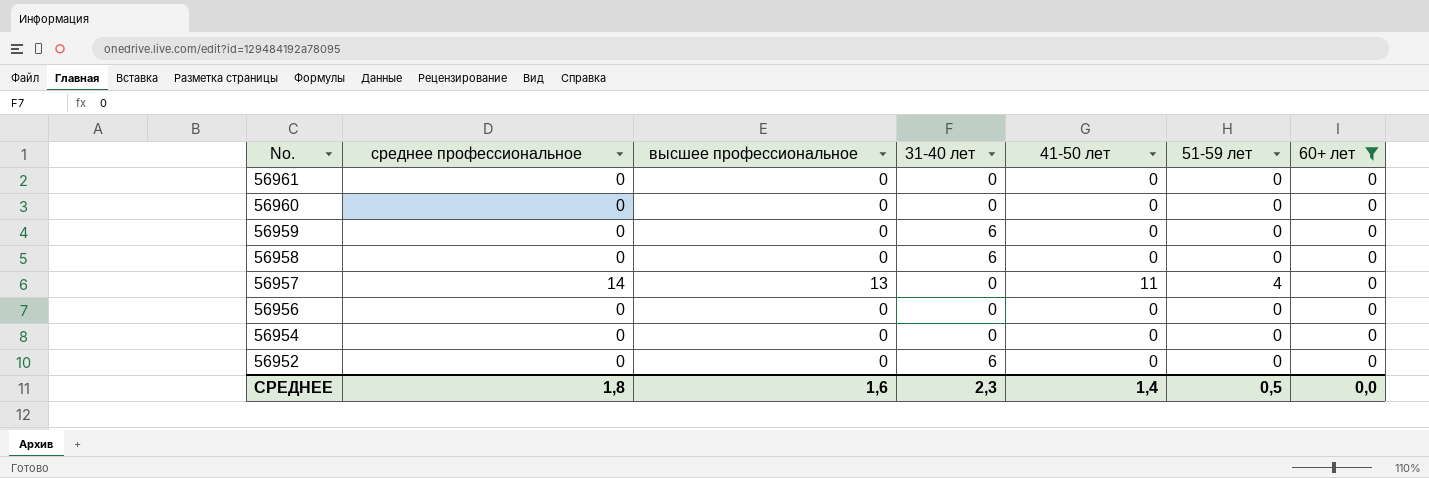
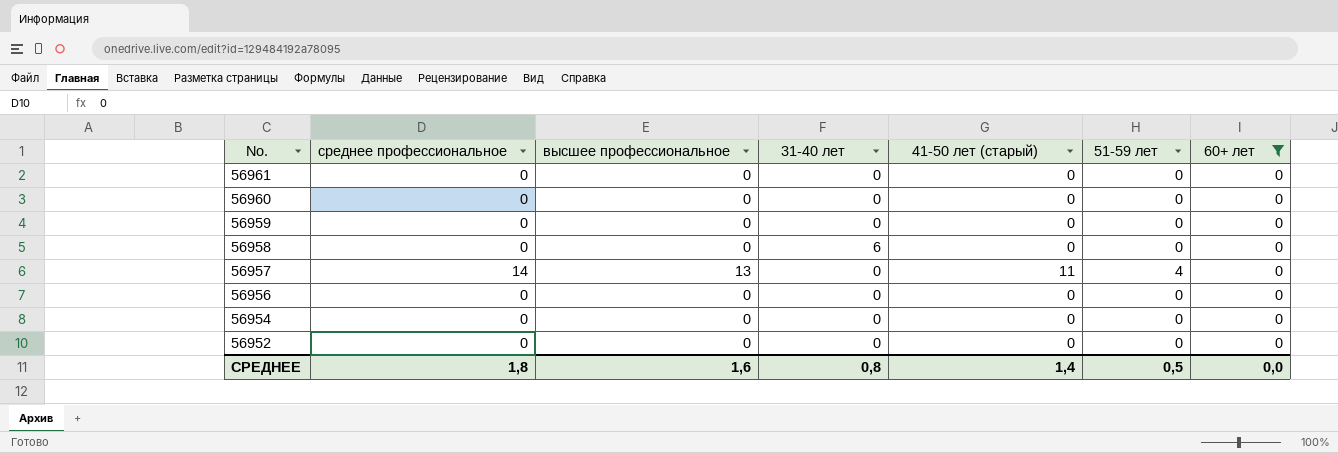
column name: 41-50 лет -> 41-50 лет (старый)
56959 | 31-40 лет: 6 -> 0
56952 | 31-40 лет: 6 -> 0
СРЕДНЕЕ | 31-40 лет: 2,3 -> 0,8

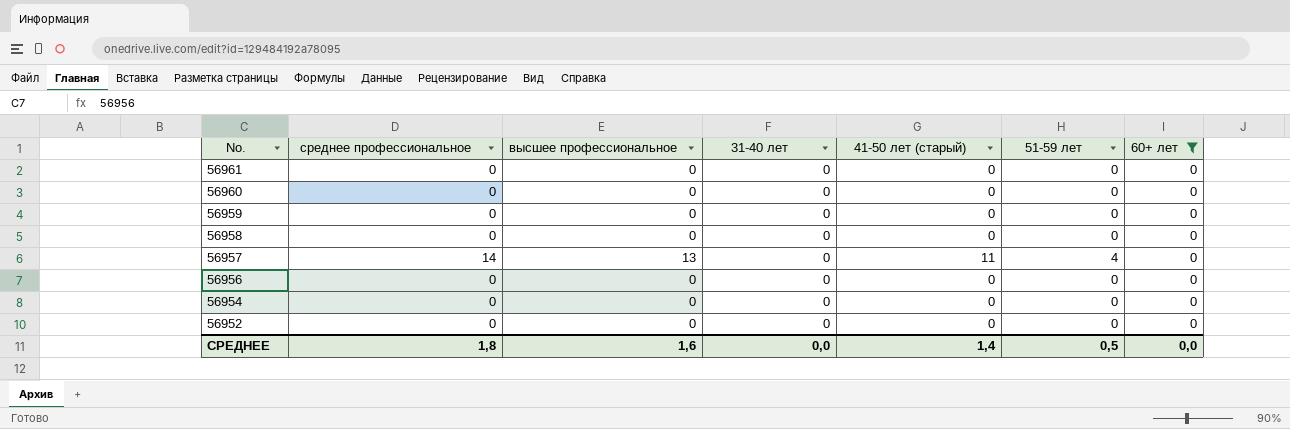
56958 | 31-40 лет: 6 -> 0
СРЕДНЕЕ | 31-40 лет: 0,8 -> 0,0

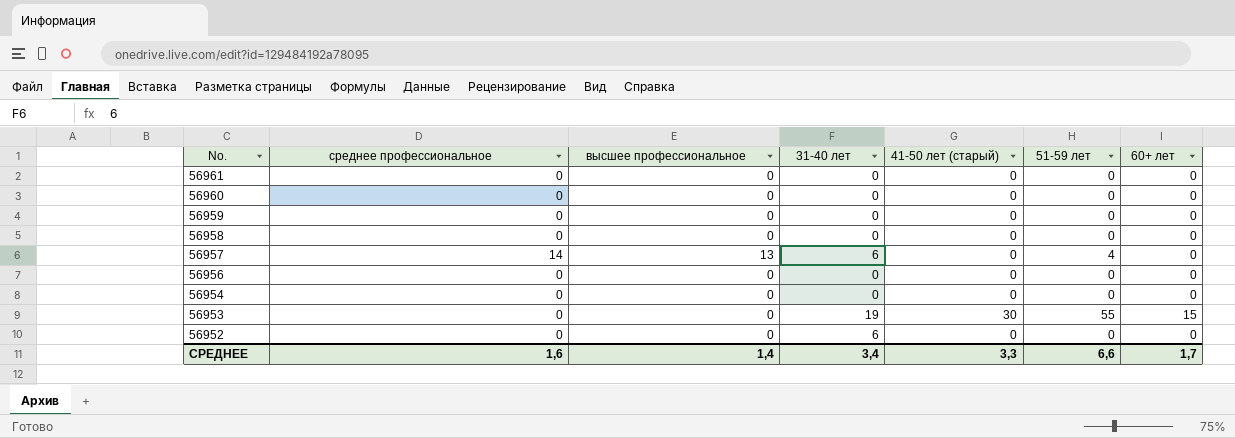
filter: 60+ лет = 0 -> none
56957 | 31-40 лет: 0 -> 6
56957 | 41-50 лет (старый): 11 -> 0
56952 | 31-40 лет: 0 -> 6
СРЕДНЕЕ | среднее профессиональное: 1,8 -> 1,6
СРЕДНЕЕ | высшее профессиональное: 1,6 -> 1,4
СРЕДНЕЕ | 31-40 лет: 0,0 -> 3,4
СРЕДНЕЕ | 41-50 лет (старый): 1,4 -> 3,3
СРЕДНЕЕ | 51-59 лет: 0,5 -> 6,6
СРЕДНЕЕ | 60+ лет: 0,0 -> 1,7

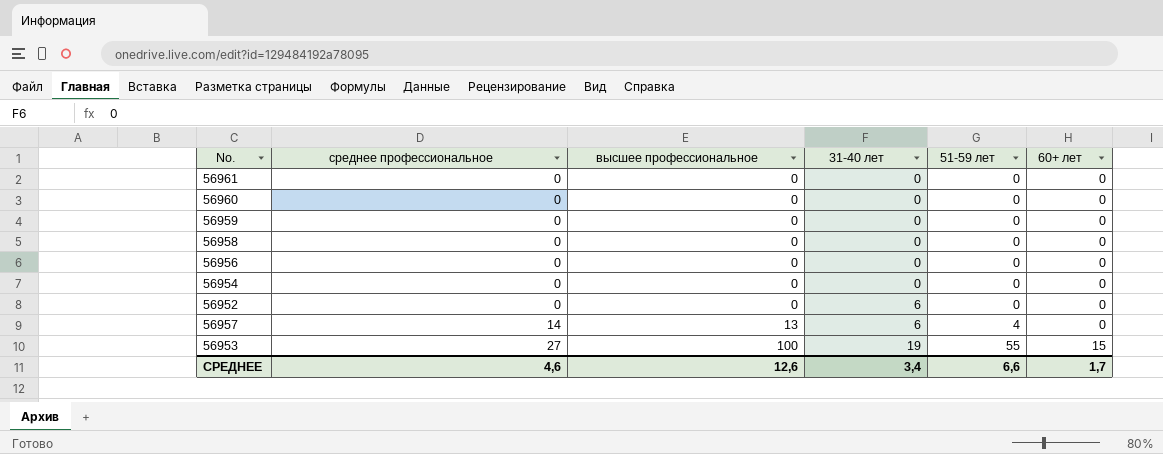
row order: No. descending -> среднее профессиональное ascending
column 41-50 лет (старый) | position: 5 -> none
56953 | среднее профессиональное: 0 -> 27
56953 | высшее профессиональное: 0 -> 100
СРЕДНЕЕ | среднее профессиональное: 1,6 -> 4,6
СРЕДНЕЕ | высшее профессиональное: 1,4 -> 12,6

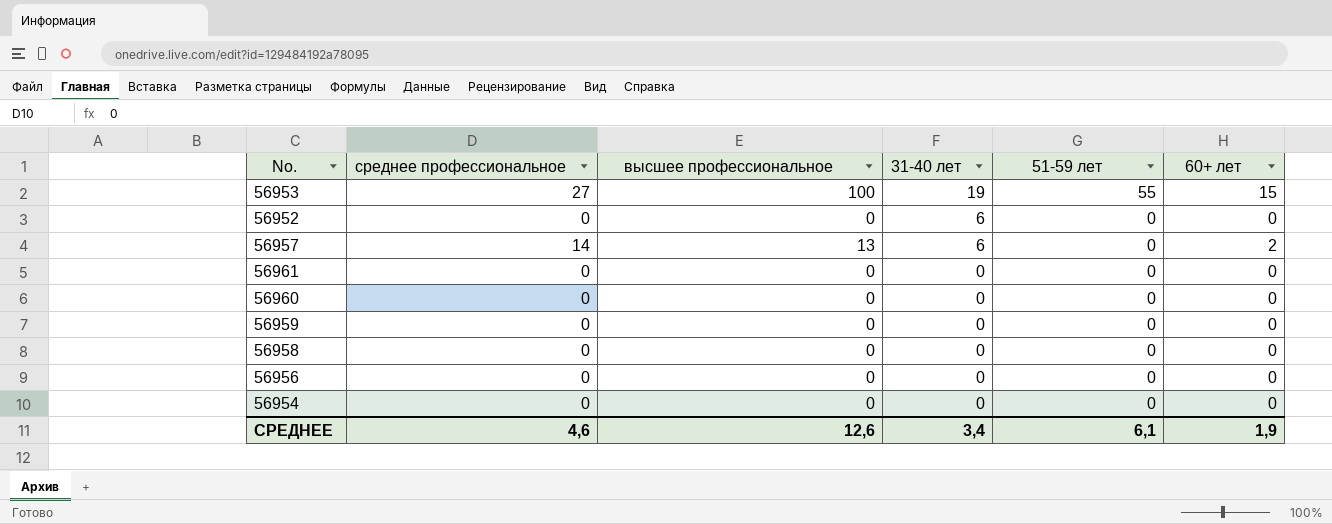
row order: среднее профессиональное ascending -> 31-40 лет descending
56957 | 51-59 лет: 4 -> 0
56957 | 60+ лет: 0 -> 2
СРЕДНЕЕ | 51-59 лет: 6,6 -> 6,1
СРЕДНЕЕ | 60+ лет: 1,7 -> 1,9

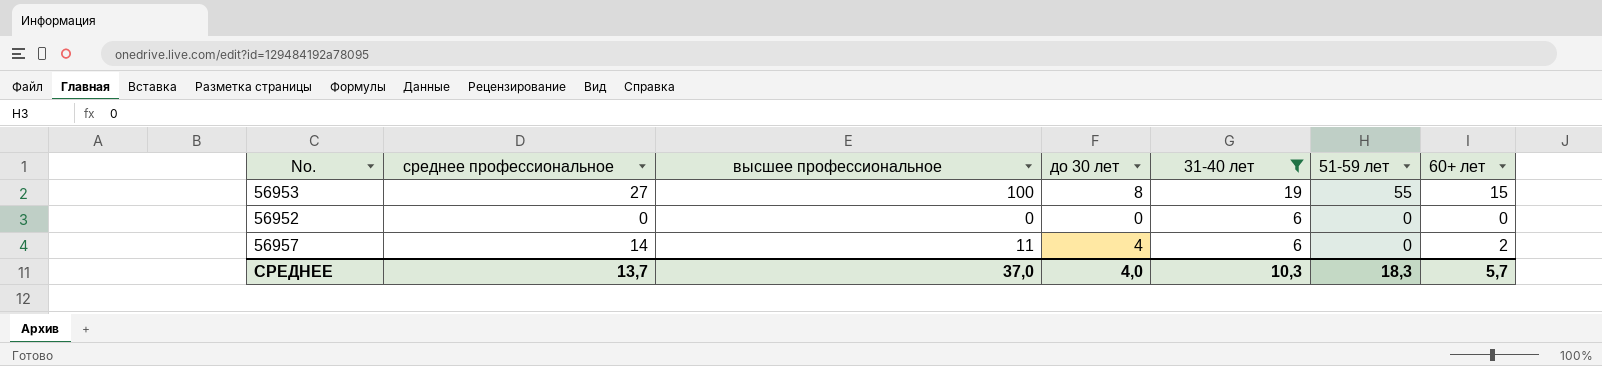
filter: none -> 31-40 лет != 0
column до 30 лет | position: none -> 4
56957 | высшее профессиональное: 13 -> 11
СРЕДНЕЕ | среднее профессиональное: 4,6 -> 13,7
СРЕДНЕЕ | высшее профессиональное: 12,6 -> 37,0
СРЕДНЕЕ | 31-40 лет: 3,4 -> 10,3
СРЕДНЕЕ | 51-59 лет: 6,1 -> 18,3
СРЕДНЕЕ | 60+ лет: 1,9 -> 5,7

